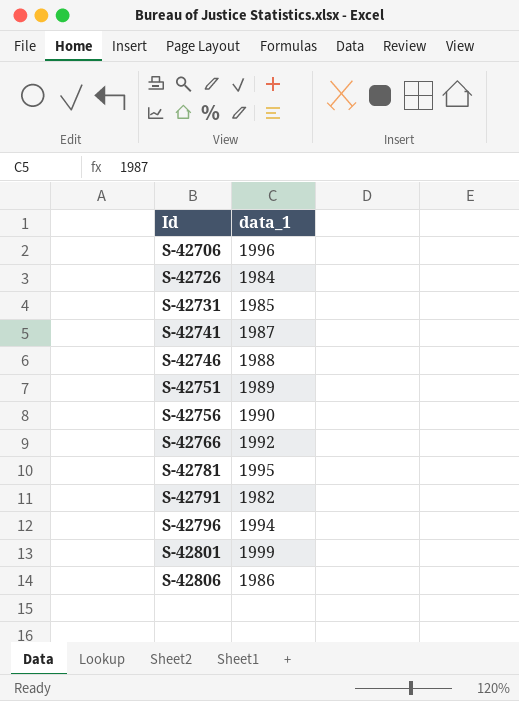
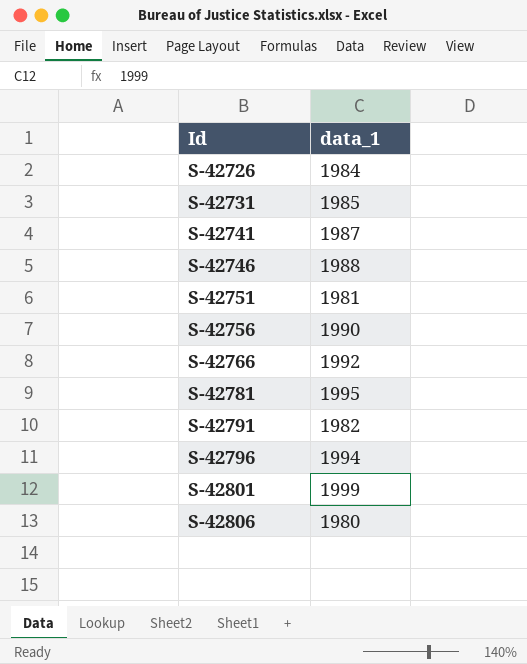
row S-42706: 1996 -> none
S-42751 | data_1: 1989 -> 1981
S-42806 | data_1: 1986 -> 1980

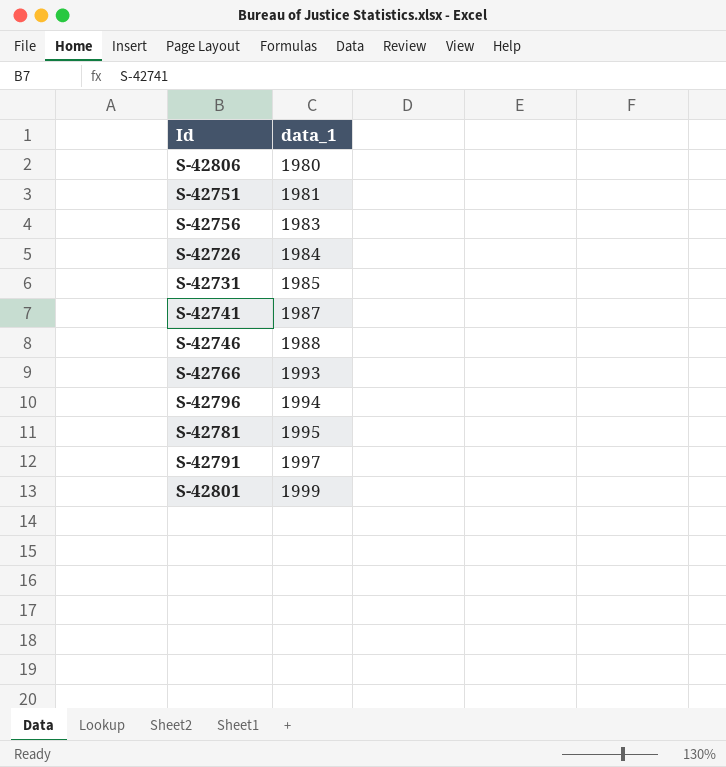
row order: Id ascending -> data_1 ascending
S-42756 | data_1: 1990 -> 1983
S-42766 | data_1: 1992 -> 1993
S-42791 | data_1: 1982 -> 1997

